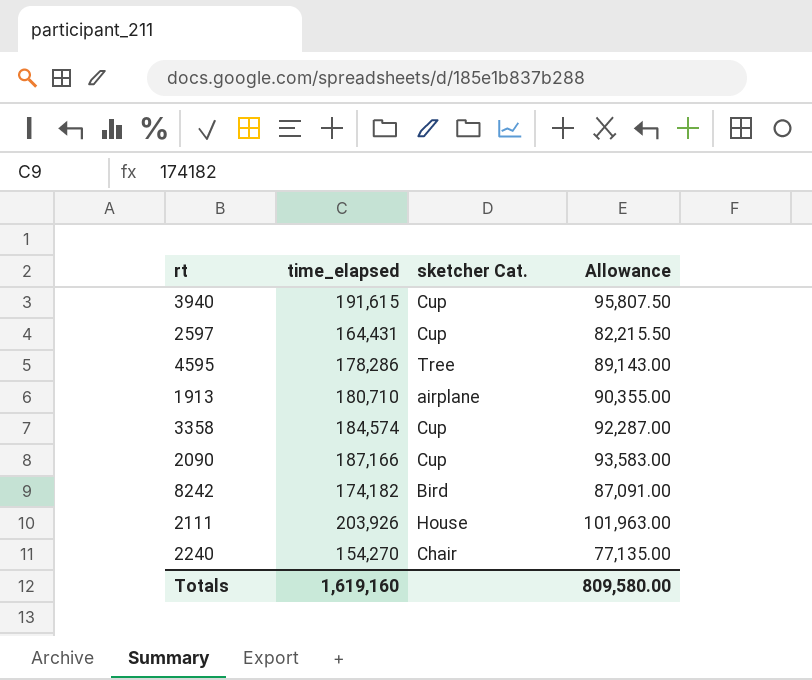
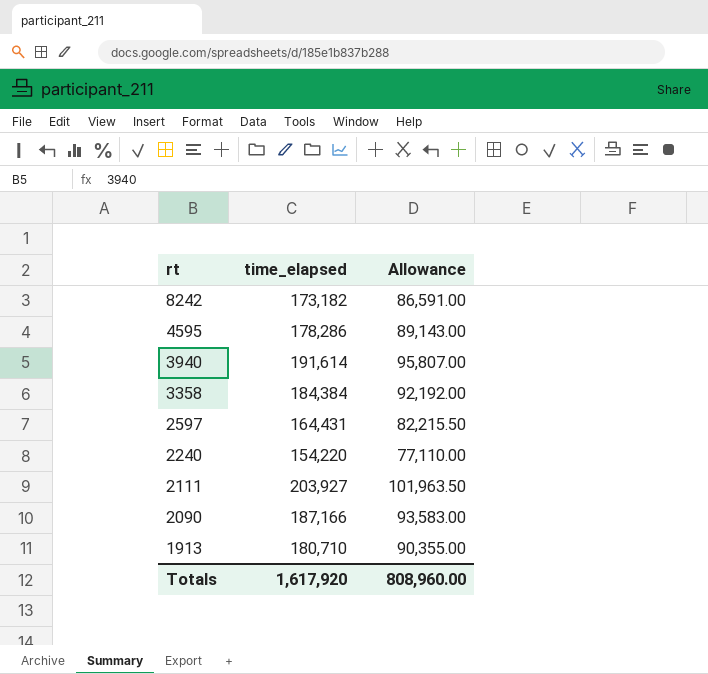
row order: none -> rt descending
column sketcher Cat. | position: 3 -> none
8242 | time_elapsed: 174,182 -> 173,182
8242 | Allowance: 87,091.00 -> 86,591.00
3940 | time_elapsed: 191,615 -> 191,614
3940 | Allowance: 95,807.50 -> 95,807.00
3358 | time_elapsed: 184,574 -> 184,384
3358 | Allowance: 92,287.00 -> 92,192.00
2240 | time_elapsed: 154,270 -> 154,220
2240 | Allowance: 77,135.00 -> 77,110.00
2111 | time_elapsed: 203,926 -> 203,927
2111 | Allowance: 101,963.00 -> 101,963.50
Totals | time_elapsed: 1,619,160 -> 1,617,920
Totals | Allowance: 809,580.00 -> 808,960.00

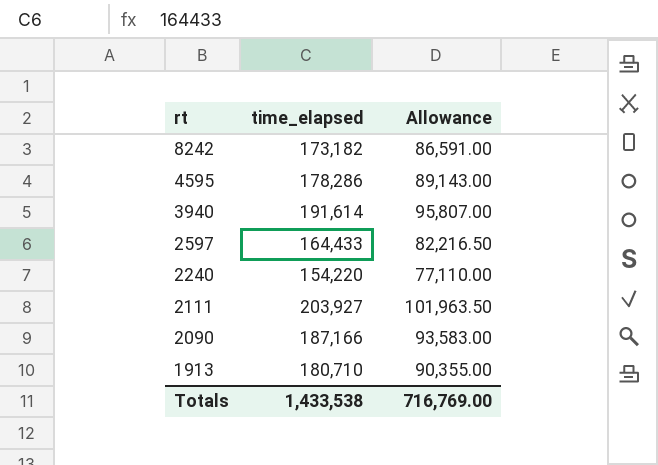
row 3358: 184,384 | 92,192.00 -> none
2597 | time_elapsed: 164,431 -> 164,433
2597 | Allowance: 82,215.50 -> 82,216.50
Totals | time_elapsed: 1,617,920 -> 1,433,538
Totals | Allowance: 808,960.00 -> 716,769.00

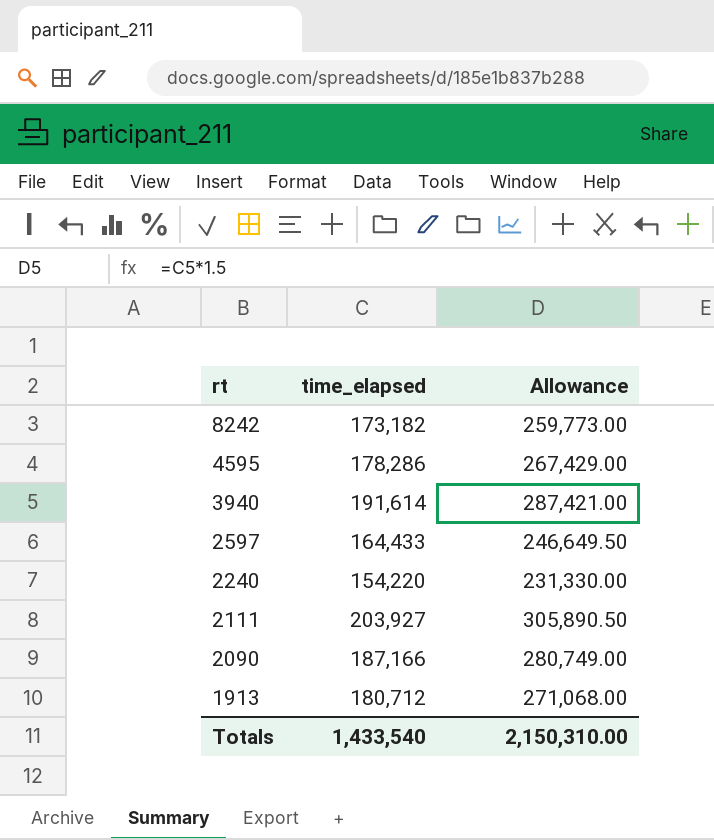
column Allowance | formula: [time_elapsed] * 0.5 -> [time_elapsed] * 1.5
1913 | time_elapsed: 180,710 -> 180,712
Totals | time_elapsed: 1,433,538 -> 1,433,540
Totals | Allowance: 716,769.00 -> 2,150,310.00

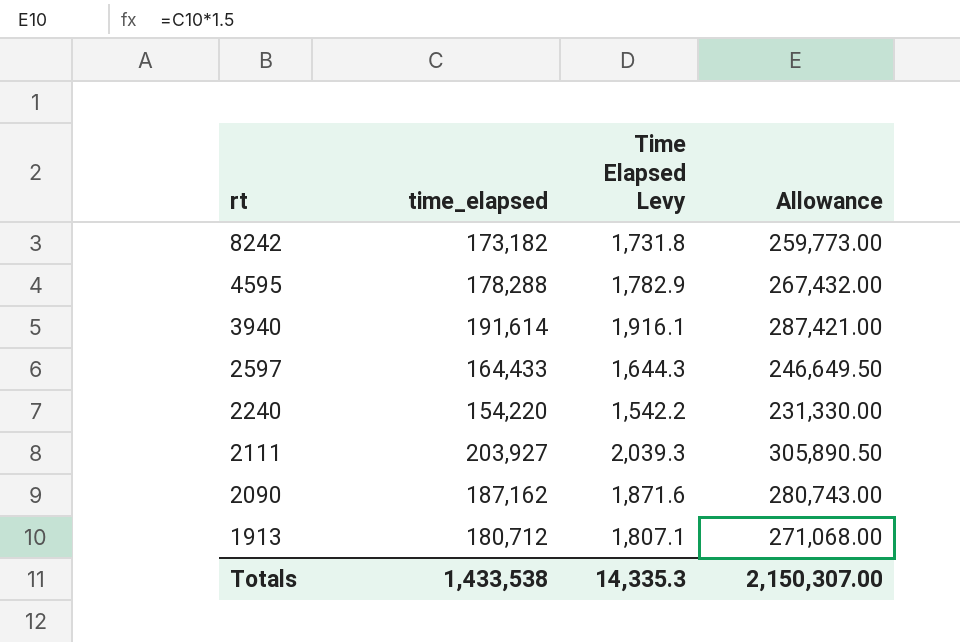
column Time Elapsed Levy | formula: none -> [time_elapsed] * 0.01
4595 | time_elapsed: 178,286 -> 178,288
4595 | Allowance: 267,429.00 -> 267,432.00
2090 | time_elapsed: 187,166 -> 187,162
2090 | Allowance: 280,749.00 -> 280,743.00
Totals | time_elapsed: 1,433,540 -> 1,433,538
Totals | Allowance: 2,150,310.00 -> 2,150,307.00

